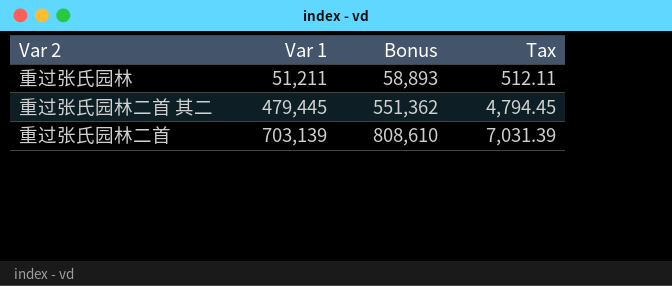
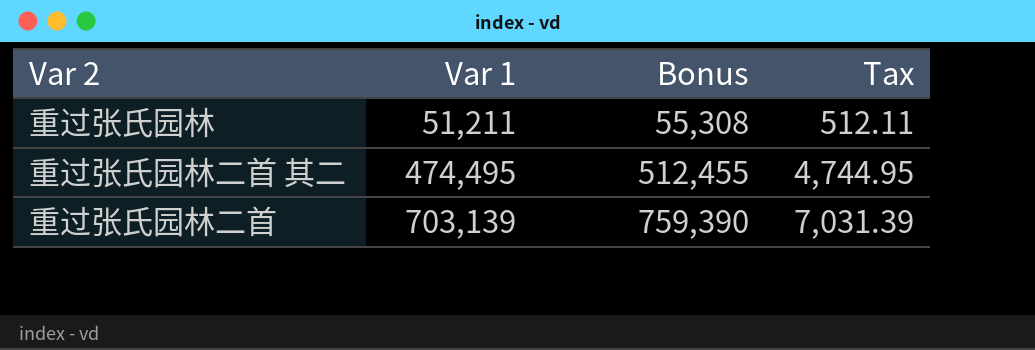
column Bonus | formula: [Var 1] * 1.15 -> [Var 1] * 1.08
重过张氏园林二首 其二 | Var 1: 479,445 -> 474,495
重过张氏园林二首 其二 | Tax: 4,794.45 -> 4,744.95

